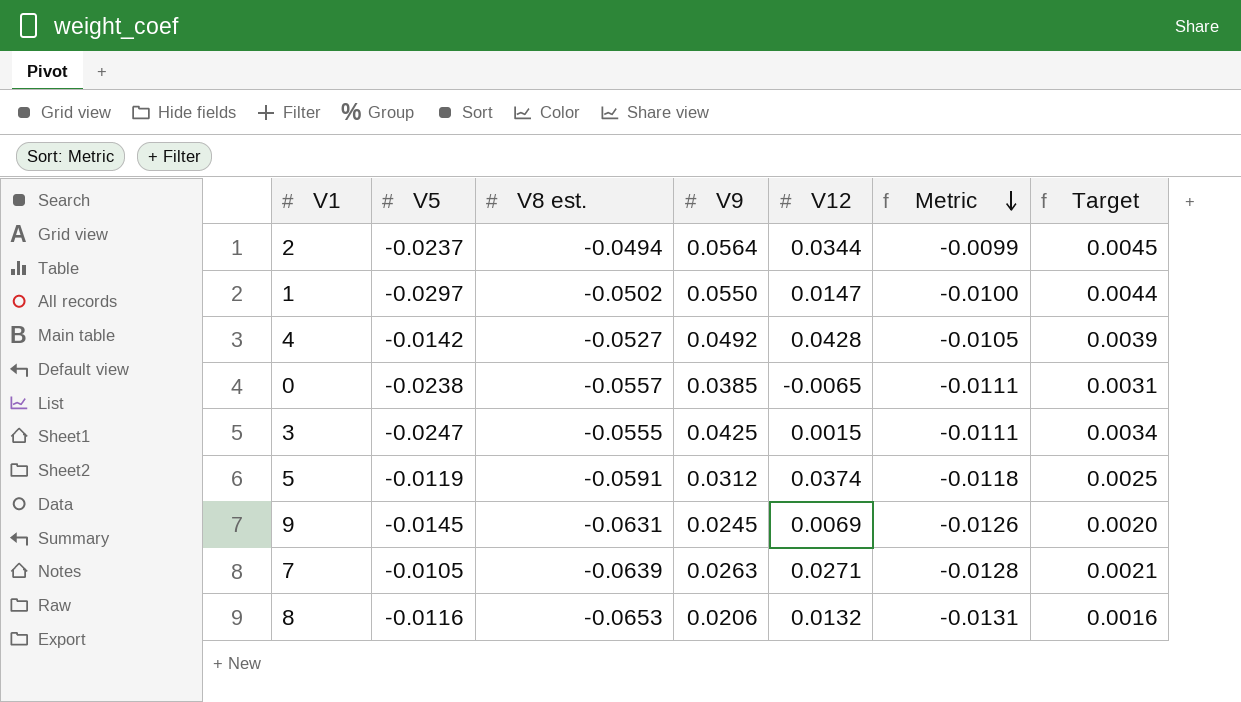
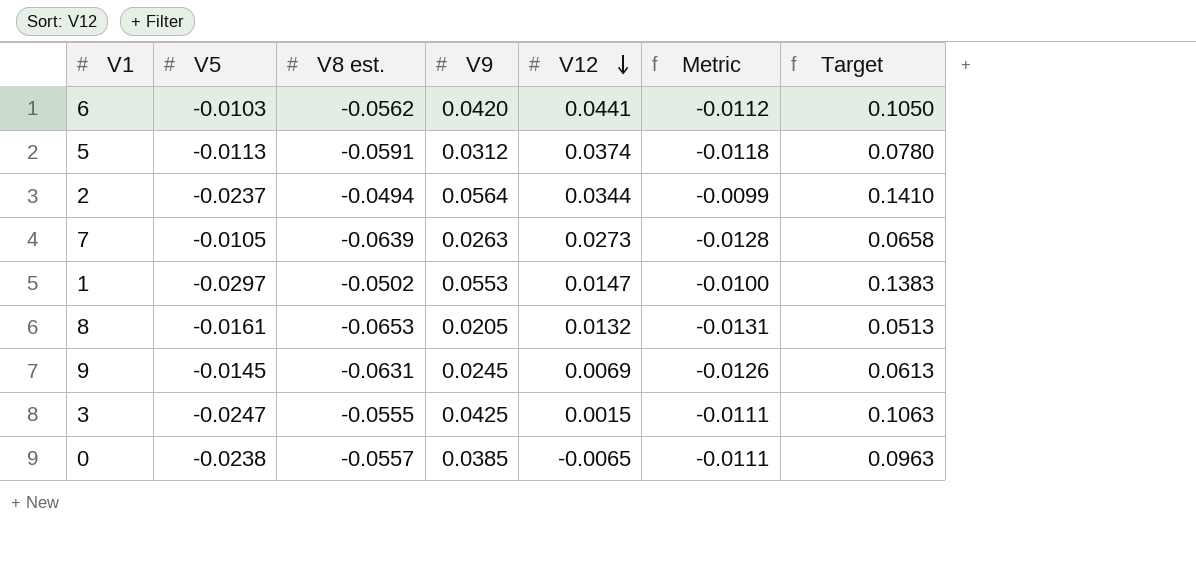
row order: Metric descending -> V12 descending
column Target | formula: [V9] * 0.08 -> [V9] * 2.5
row 4: -0.0142 | -0.0527 | 0.0492 | 0.0428 | -0.0105 | 0.0039 -> none
row 6: none -> -0.0103 | -0.0562 | 0.0420 | 0.0441 | -0.0112 | 0.1050
5 | V5: -0.0119 -> -0.0113
7 | V12: 0.0271 -> 0.0273
1 | V9: 0.0550 -> 0.0553
8 | V5: -0.0116 -> -0.0161
8 | V9: 0.0206 -> 0.0205

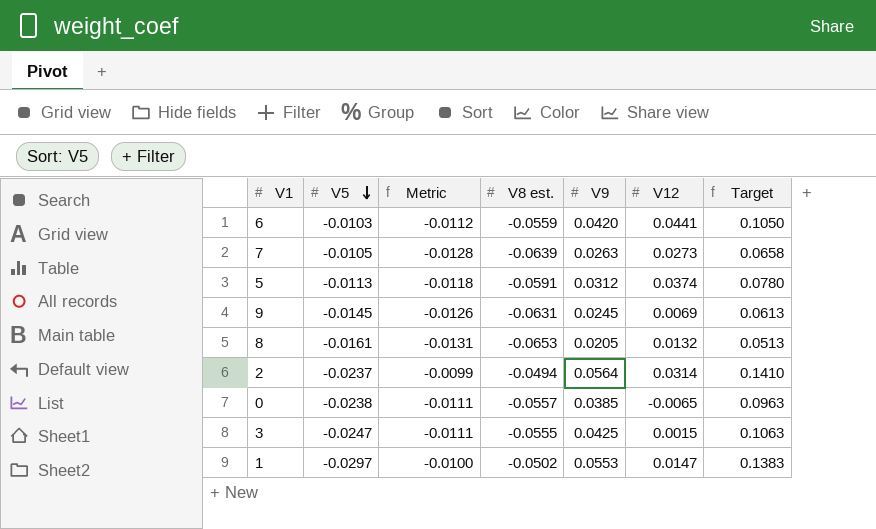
row order: V12 descending -> V5 descending
column Metric | position: 6 -> 3
6 | V8 est.: -0.0562 -> -0.0559
2 | V12: 0.0344 -> 0.0314

